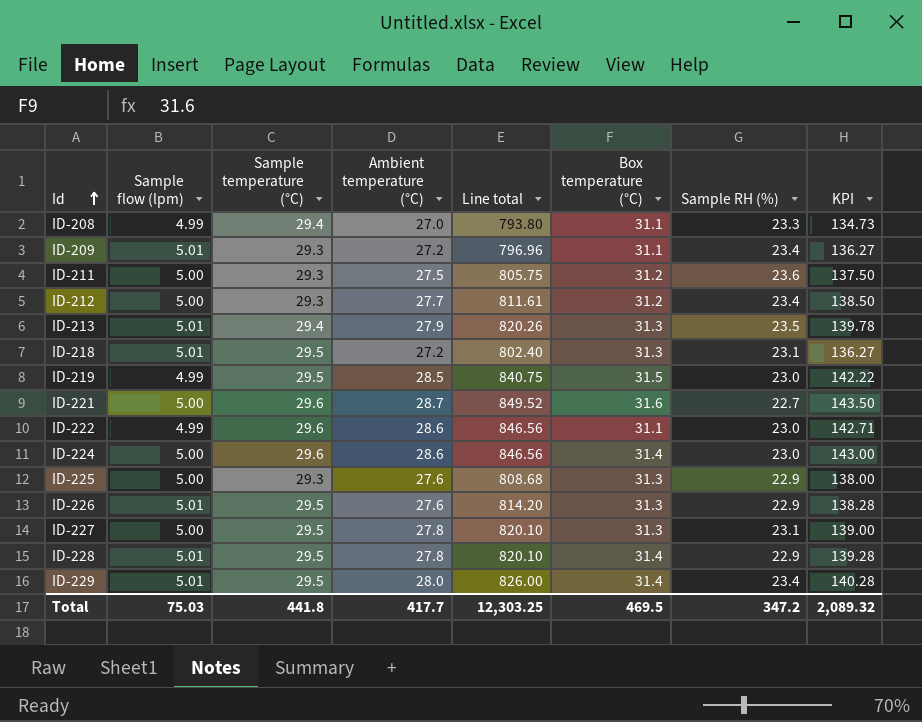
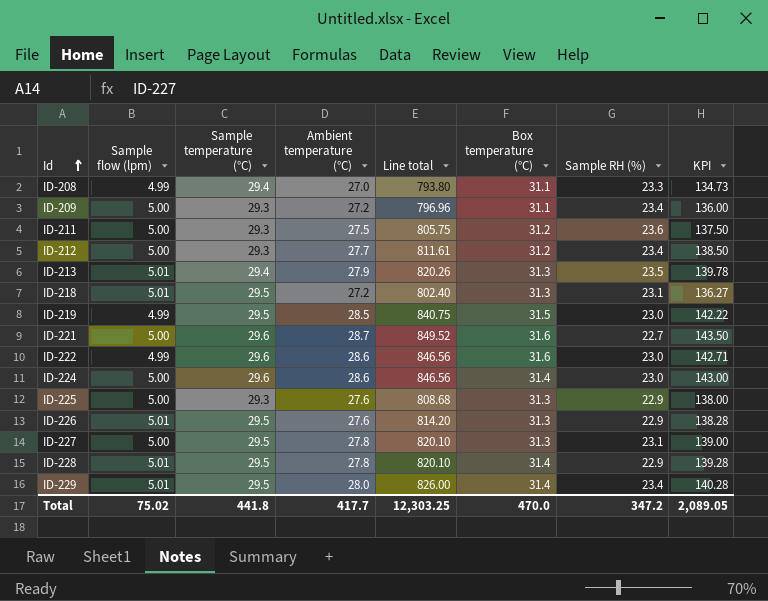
ID-209 | Sample flow (lpm): 5.01 -> 5.00
ID-209 | KPI: 136.27 -> 136.00
ID-222 | Box temperature (°C): 31.1 -> 31.6
Total | Sample flow (lpm): 75.03 -> 75.02
Total | Box temperature (°C): 469.5 -> 470.0
Total | KPI: 2,089.32 -> 2,089.05

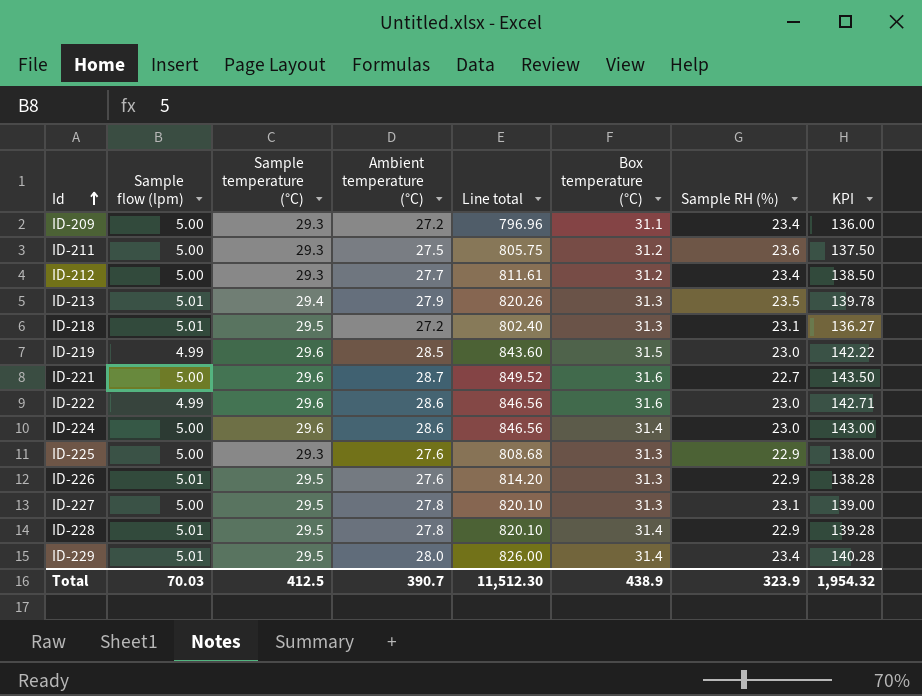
row ID-208: 4.99 | 29.4 | 27.0 | 793.80 | 31.1 | 23.3 | 134.73 -> none
ID-219 | Sample temperature (°C): 29.5 -> 29.6
ID-219 | Line total: 840.75 -> 843.60
Total | Sample flow (lpm): 75.02 -> 70.03
Total | Sample temperature (°C): 441.8 -> 412.5
Total | Ambient temperature (°C): 417.7 -> 390.7
Total | Line total: 12,303.25 -> 11,512.30
Total | Box temperature (°C): 470.0 -> 438.9
Total | Sample RH (%): 347.2 -> 323.9
Total | KPI: 2,089.05 -> 1,954.32

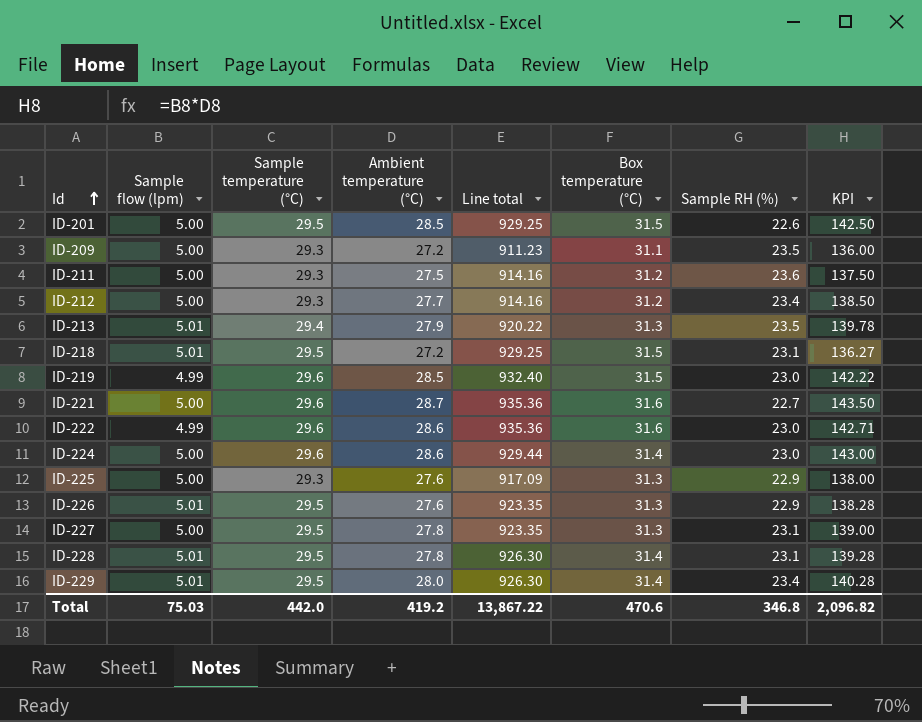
column Line total | formula: [Sample temperature (°C)] * [Ambient temperature (°C)] -> [Sample temperature (°C)] * [Box temperature (°C)]
row ID-201: none -> 5.00 | 29.5 | 28.5 | 929.25 | 31.5 | 22.6 | 142.50
ID-209 | Sample RH (%): 23.4 -> 23.5
ID-218 | Box temperature (°C): 31.3 -> 31.5
ID-228 | Sample RH (%): 22.9 -> 23.1
Total | Sample flow (lpm): 70.03 -> 75.03
Total | Sample temperature (°C): 412.5 -> 442.0
Total | Ambient temperature (°C): 390.7 -> 419.2
Total | Line total: 11,512.30 -> 13,867.22
Total | Box temperature (°C): 438.9 -> 470.6
Total | Sample RH (%): 323.9 -> 346.8
Total | KPI: 1,954.32 -> 2,096.82

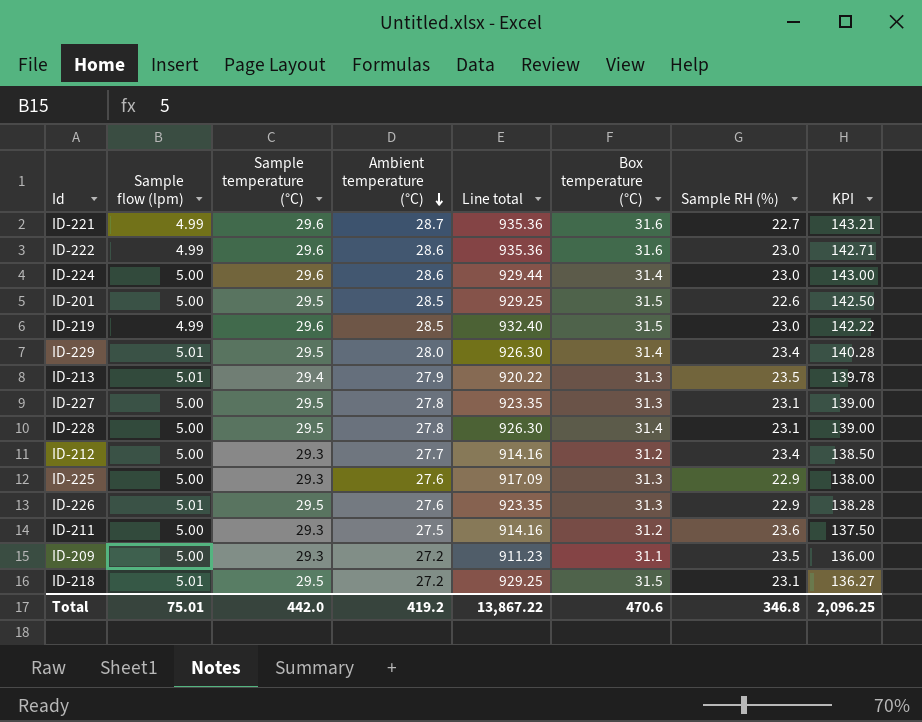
row order: Id ascending -> Ambient temperature (°C) descending
ID-221 | Sample flow (lpm): 5.00 -> 4.99
ID-221 | KPI: 143.50 -> 143.21
ID-228 | Sample flow (lpm): 5.01 -> 5.00
ID-228 | KPI: 139.28 -> 139.00
Total | Sample flow (lpm): 75.03 -> 75.01
Total | KPI: 2,096.82 -> 2,096.25

